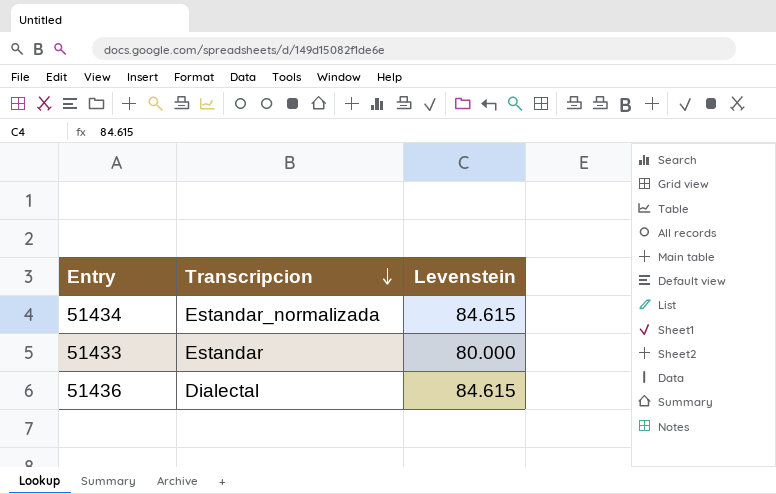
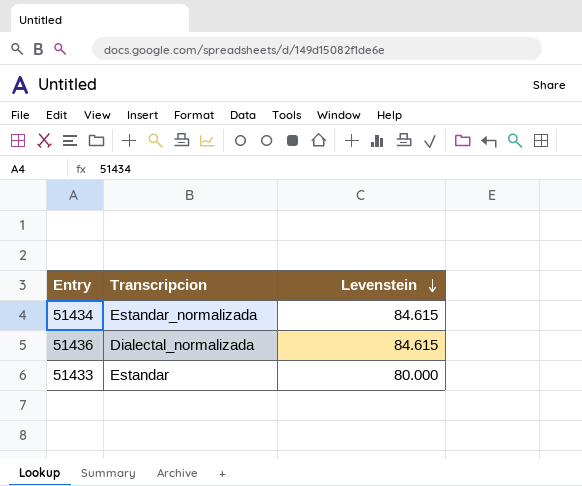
row order: Transcripcion descending -> Levenstein descending
51436 | Transcripcion: Dialectal -> Dialectal_normalizada

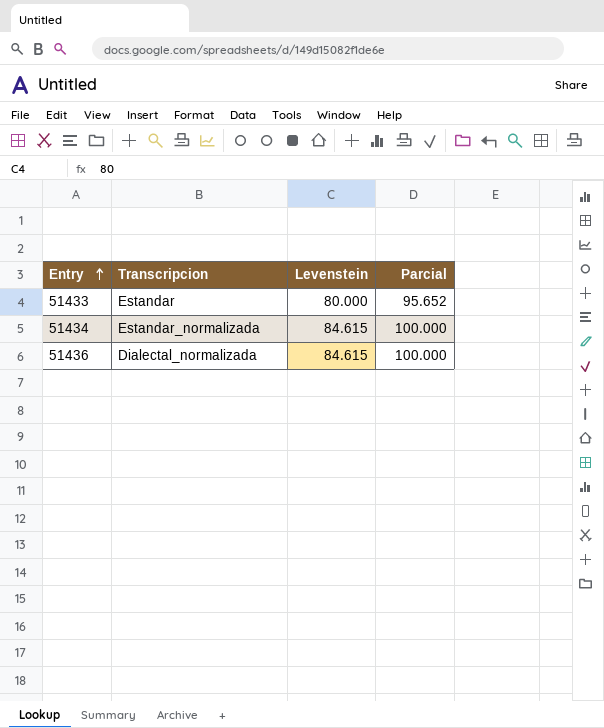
row order: Levenstein descending -> Entry ascending
column Parcial | position: none -> 4

